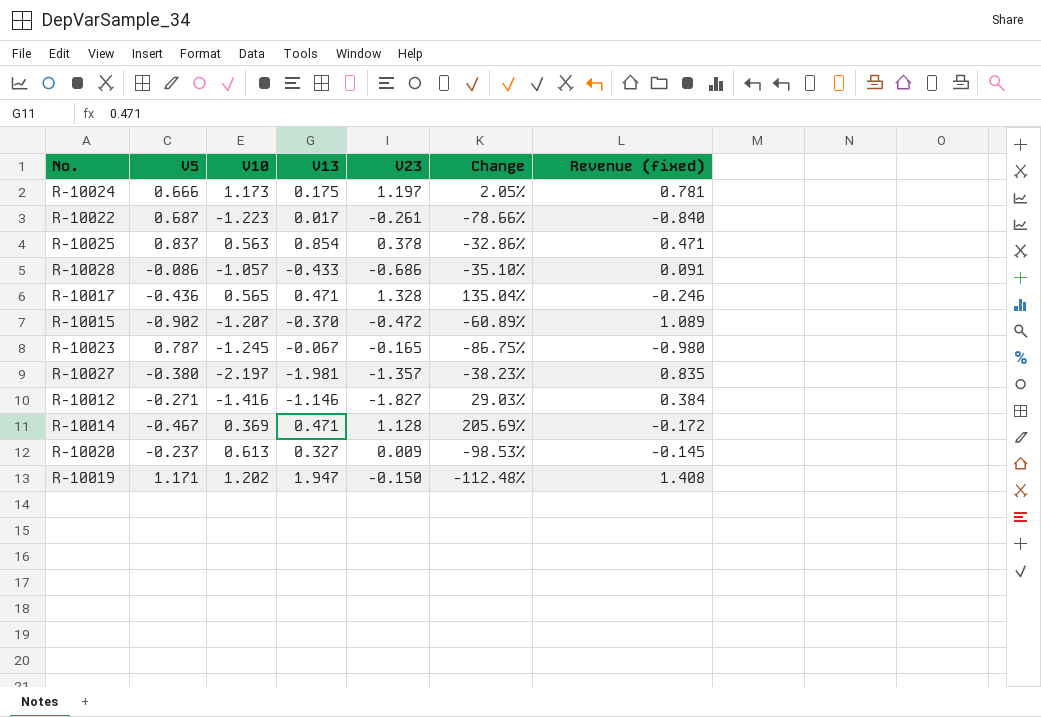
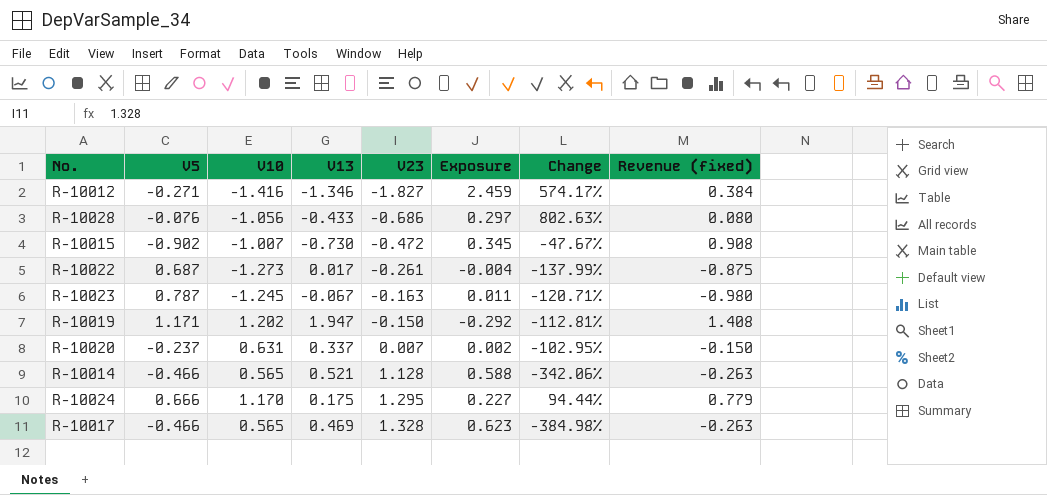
row order: none -> V23 ascending
column Exposure | formula: none -> [V13] * [V23]
column Change | formula: ([V23] - [V10]) / [V10] -> ([V23] - [V5]) / [V5]
row R-10025: 0.837 | 0.563 | 0.854 | 0.378 | -32.86% | 0.471 -> none
row R-10027: -0.380 | -2.197 | -1.981 | -1.357 | -38.23% | 0.835 -> none
R-10012 | V13: -1.146 -> -1.346
R-10028 | V5: -0.086 -> -0.076
R-10028 | V10: -1.057 -> -1.056
R-10028 | Revenue (fixed): 0.091 -> 0.080
R-10015 | V10: -1.207 -> -1.007
R-10015 | V13: -0.370 -> -0.730
R-10015 | Revenue (fixed): 1.089 -> 0.908
R-10022 | V10: -1.223 -> -1.273
R-10022 | Revenue (fixed): -0.840 -> -0.875
R-10023 | V23: -0.165 -> -0.163
R-10020 | V10: 0.613 -> 0.631
R-10020 | V13: 0.327 -> 0.337
R-10020 | V23: 0.009 -> 0.007
R-10020 | Revenue (fixed): -0.145 -> -0.150
R-10014 | V5: -0.467 -> -0.466
R-10014 | V10: 0.369 -> 0.565
R-10014 | V13: 0.471 -> 0.521
R-10014 | Revenue (fixed): -0.172 -> -0.263
R-10024 | V10: 1.173 -> 1.170
R-10024 | V23: 1.197 -> 1.295
R-10024 | Revenue (fixed): 0.781 -> 0.779
R-10017 | V5: -0.436 -> -0.466
R-10017 | V13: 0.471 -> 0.469
R-10017 | Revenue (fixed): -0.246 -> -0.263

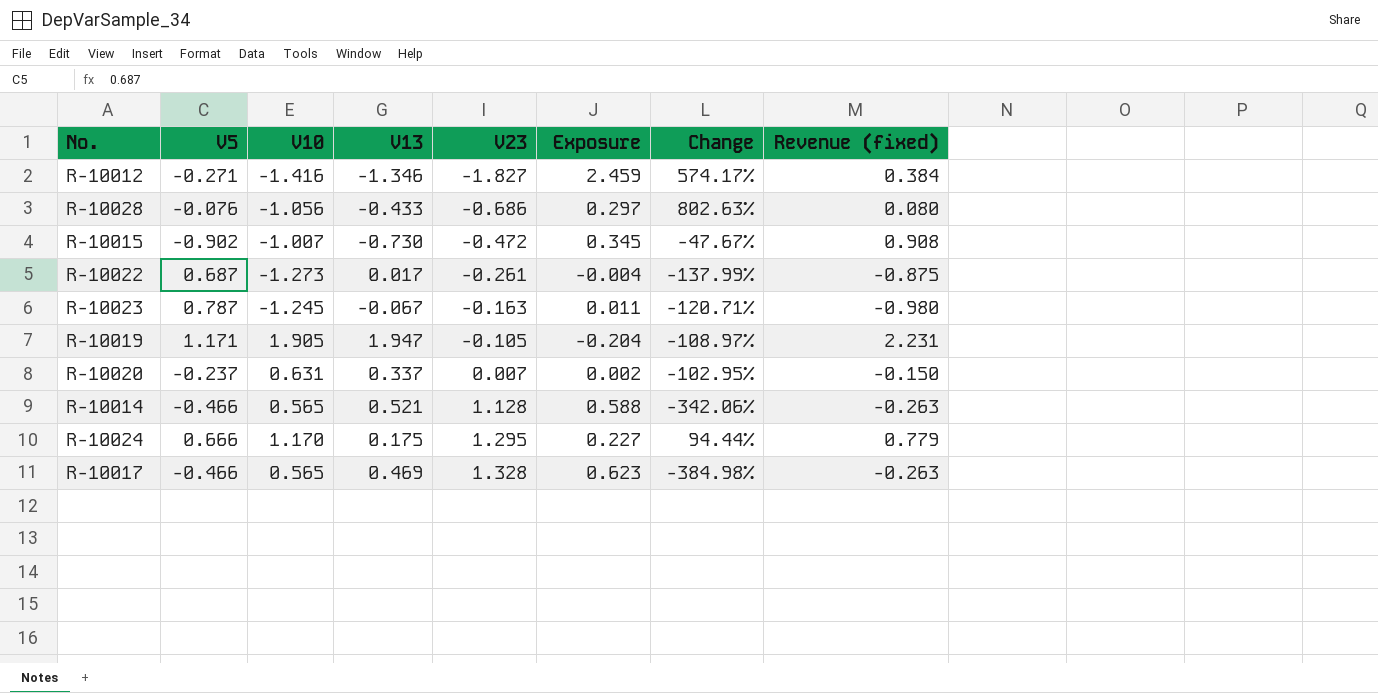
R-10019 | V10: 1.202 -> 1.905
R-10019 | V23: -0.150 -> -0.105
R-10019 | Exposure: -0.292 -> -0.204
R-10019 | Change: -112.81% -> -108.97%
R-10019 | Revenue (fixed): 1.408 -> 2.231

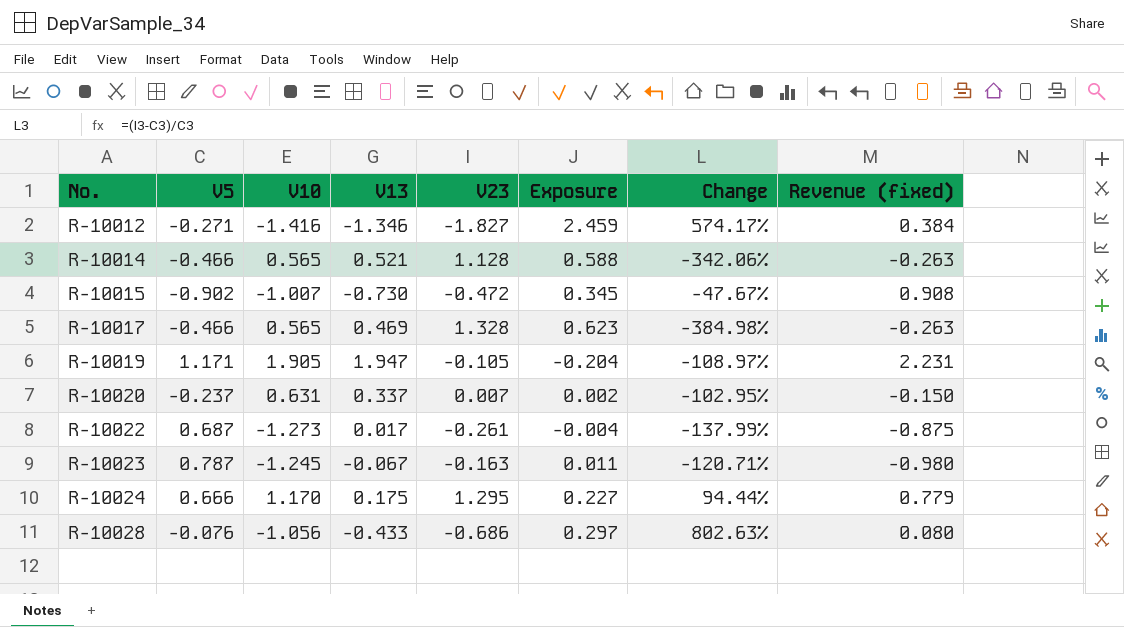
row order: V23 ascending -> No. ascending

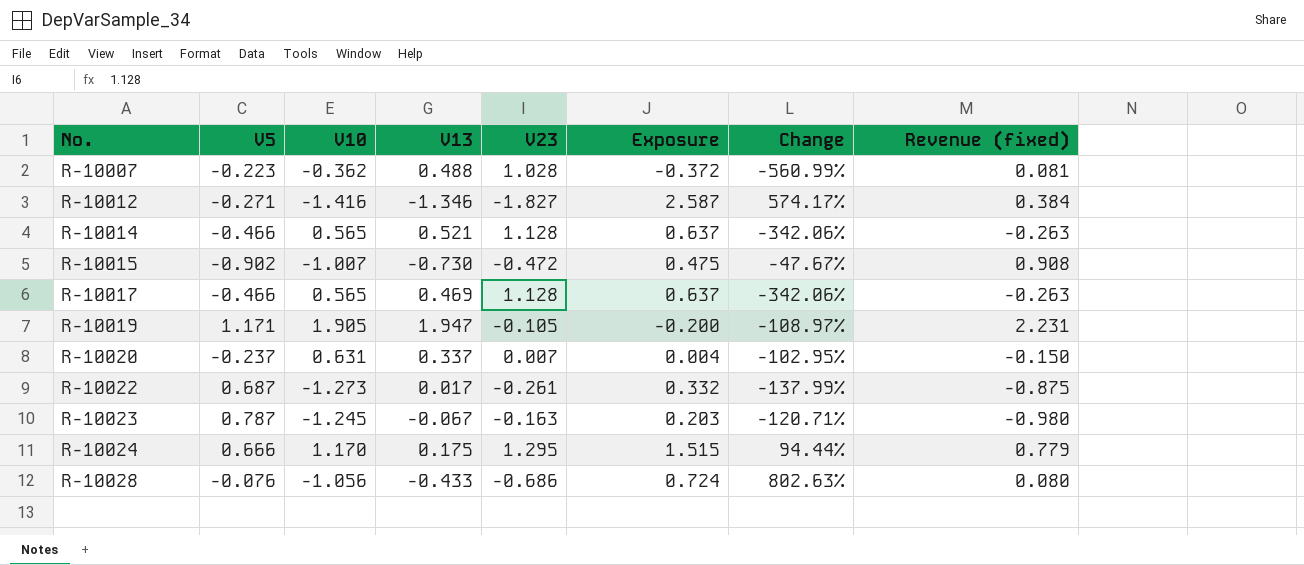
column Exposure | formula: [V13] * [V23] -> [V10] * [V23]
row R-10007: none -> -0.223 | -0.362 | 0.488 | 1.028 | -0.372 | -560.99% | 0.081
R-10017 | V23: 1.328 -> 1.128
R-10017 | Change: -384.98% -> -342.06%

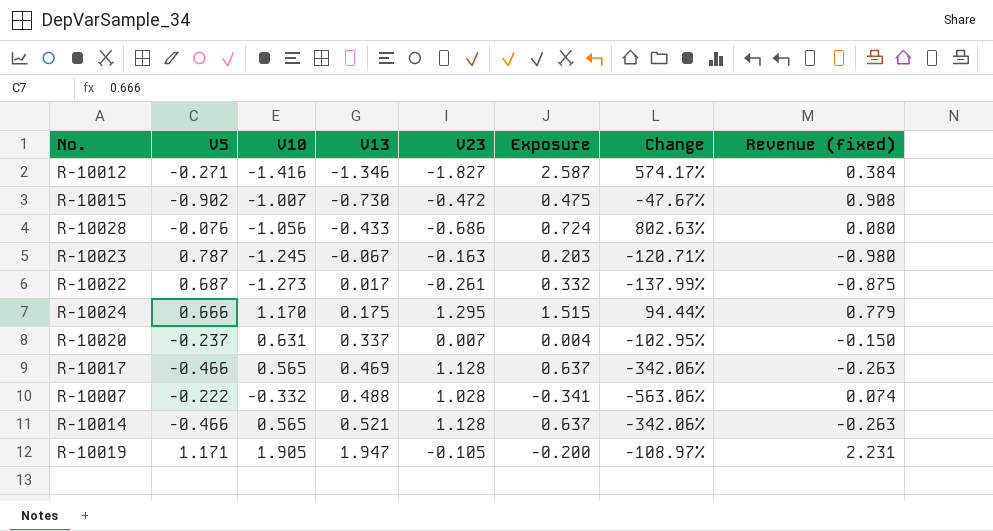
row order: No. ascending -> V13 ascending
R-10007 | V5: -0.223 -> -0.222
R-10007 | V10: -0.362 -> -0.332
R-10007 | Exposure: -0.372 -> -0.341
R-10007 | Change: -560.99% -> -563.06%
R-10007 | Revenue (fixed): 0.081 -> 0.074

